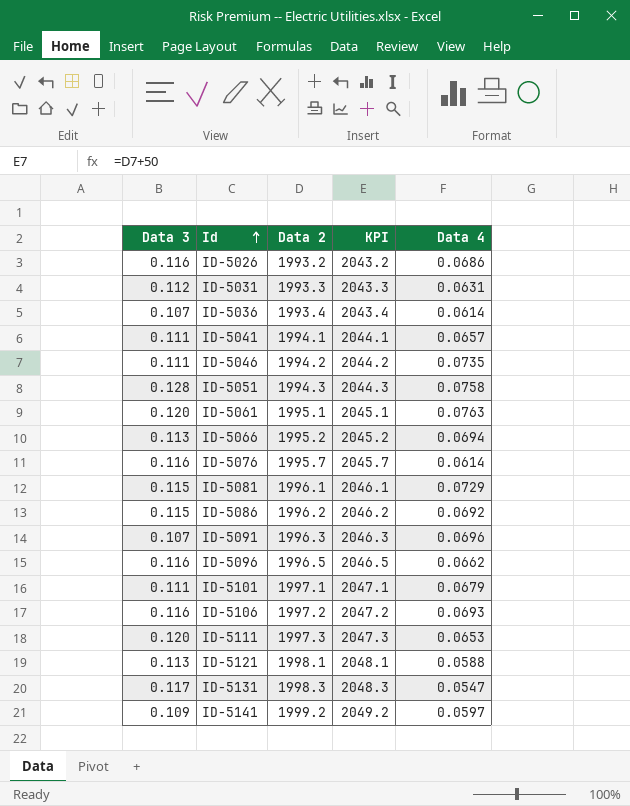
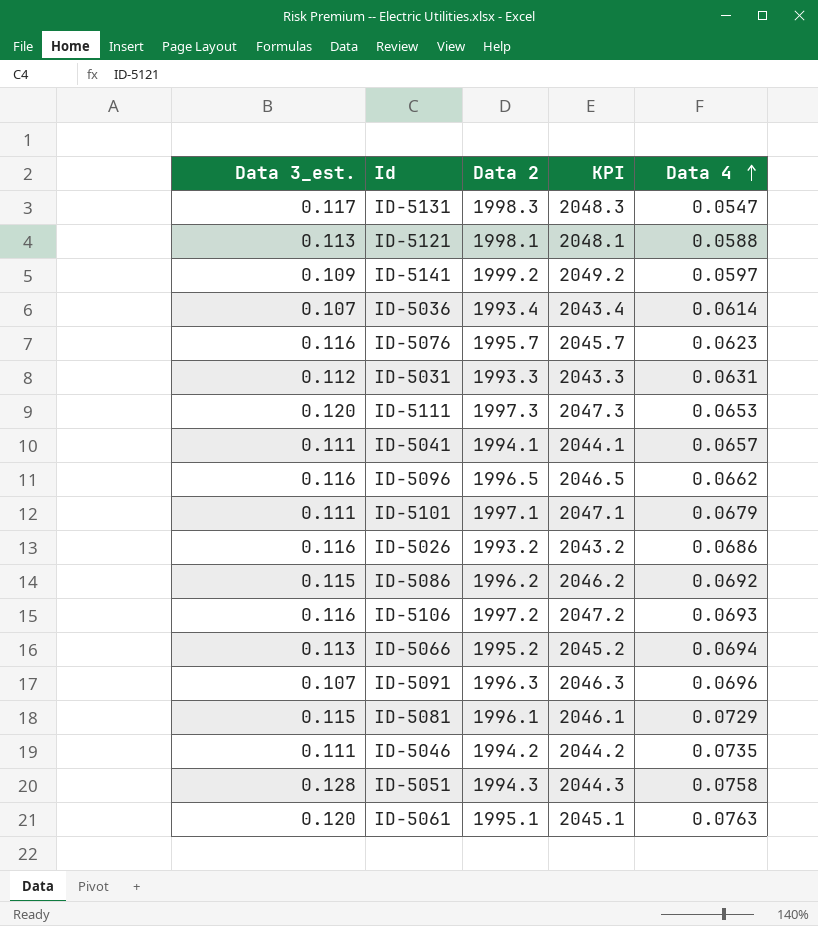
row order: Id ascending -> Data 4 ascending
column name: Data 3 -> Data 3_est.
ID-5076 | Data 4: 0.0614 -> 0.0623

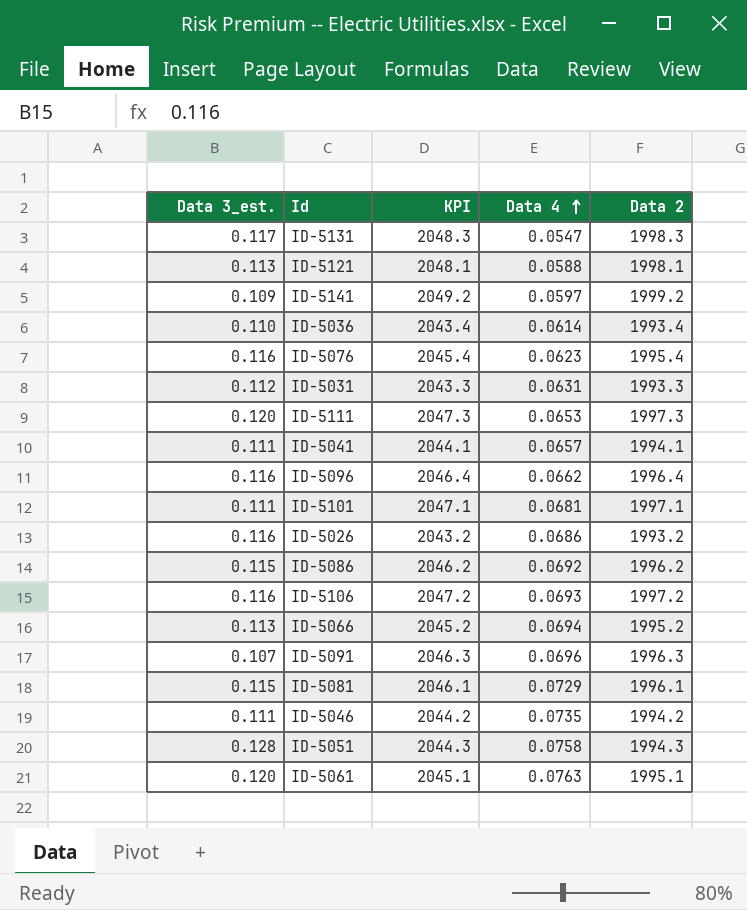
column Data 2 | position: 3 -> 5
ID-5036 | Data 3_est.: 0.107 -> 0.110
ID-5076 | KPI: 2045.7 -> 2045.4
ID-5076 | Data 2: 1995.7 -> 1995.4
ID-5096 | KPI: 2046.5 -> 2046.4
ID-5096 | Data 2: 1996.5 -> 1996.4
ID-5101 | Data 4: 0.0679 -> 0.0681

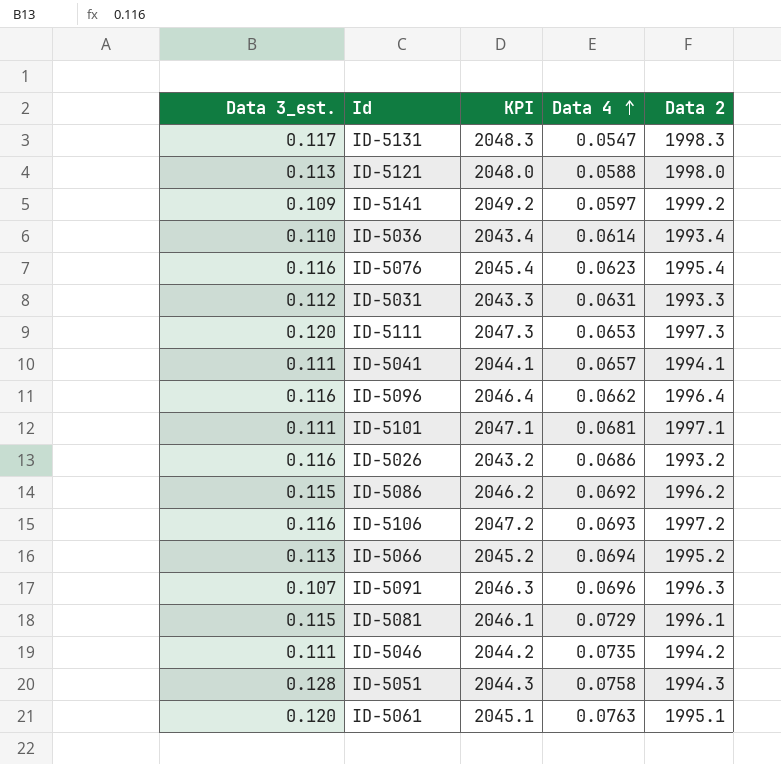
ID-5121 | KPI: 2048.1 -> 2048.0
ID-5121 | Data 2: 1998.1 -> 1998.0

